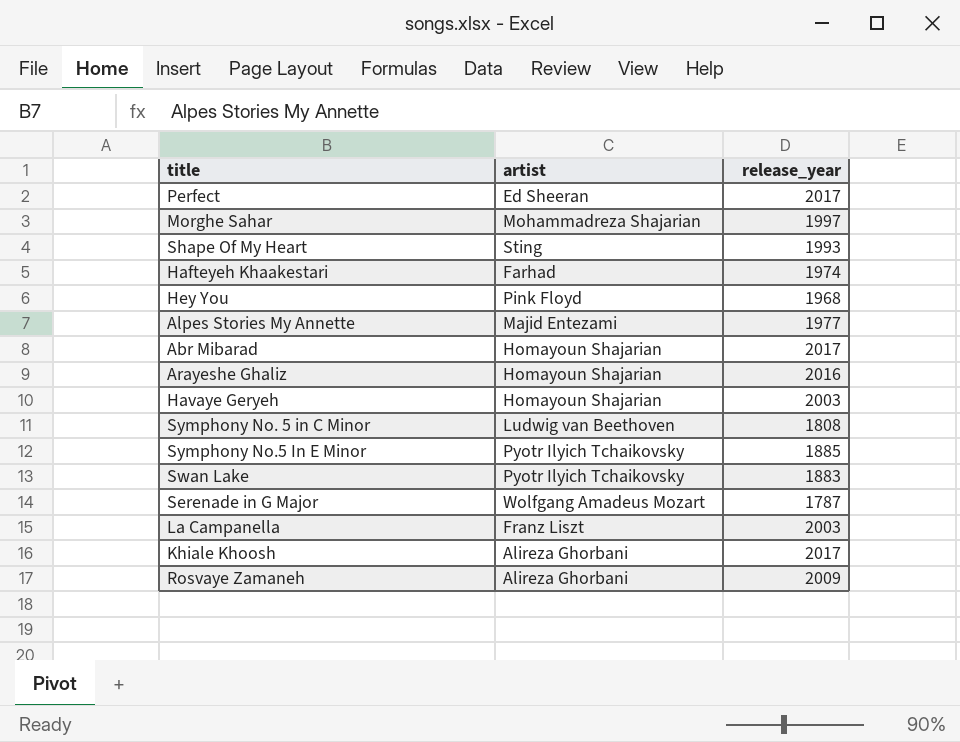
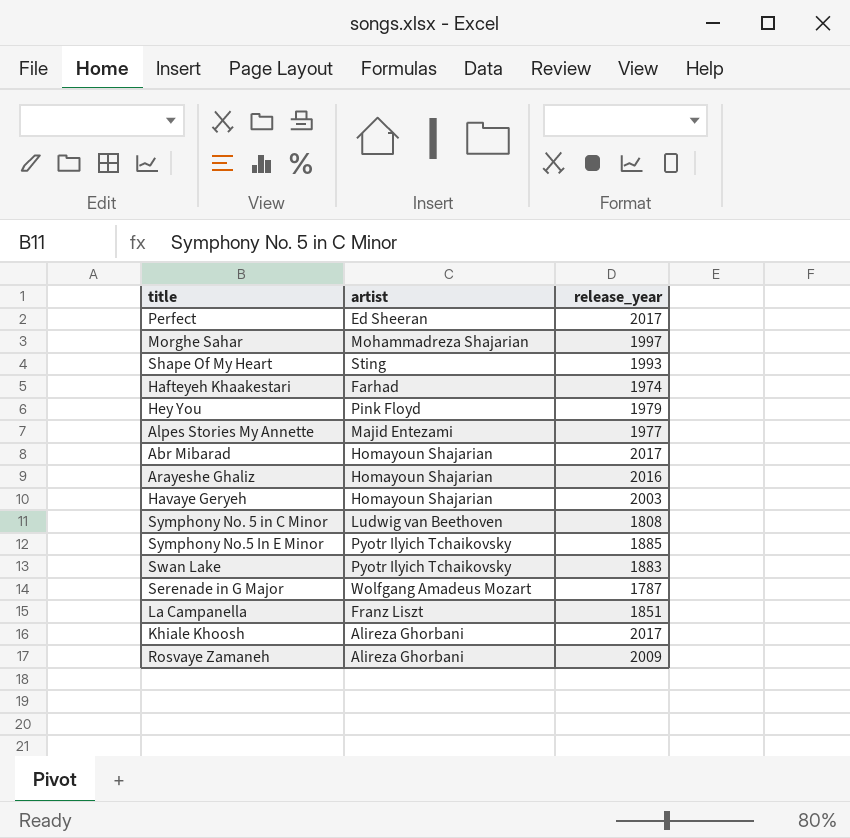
Hey You | release_year: 1968 -> 1979
La Campanella | release_year: 2003 -> 1851

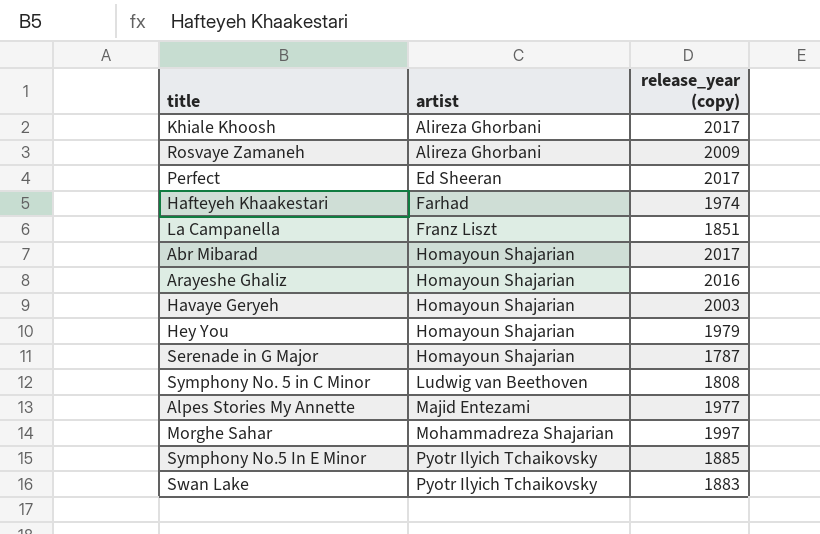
row order: none -> artist ascending
column name: release_year -> release_year (copy)
row Shape Of My Heart: Sting | 1993 -> none
Hey You | artist: Pink Floyd -> Homayoun Shajarian
Serenade in G Major | artist: Wolfgang Amadeus Mozart -> Homayoun Shajarian

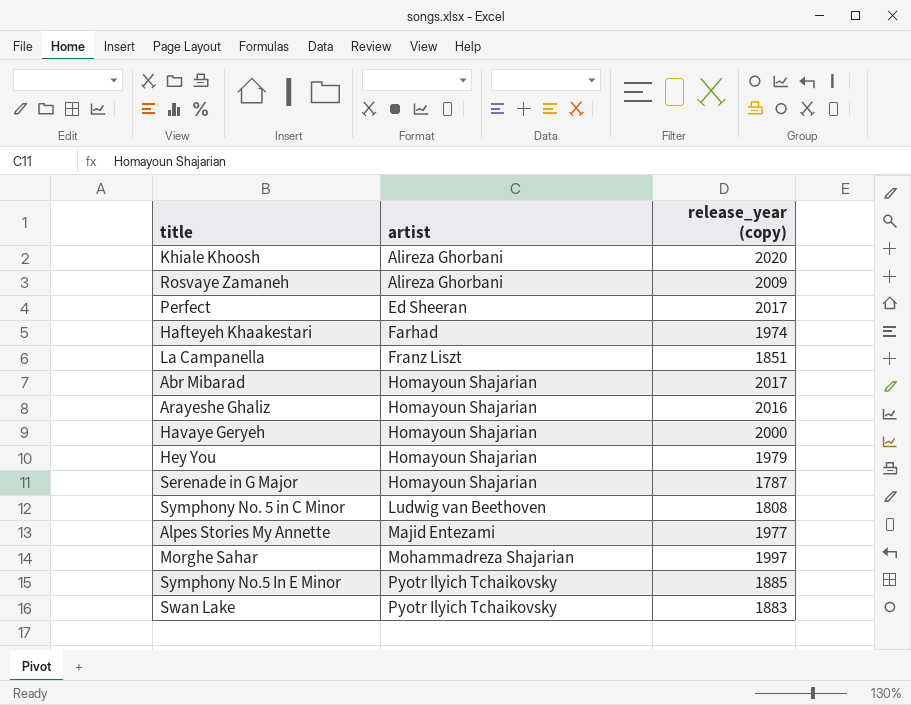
Khiale Khoosh | release_year (copy): 2017 -> 2020
Havaye Geryeh | release_year (copy): 2003 -> 2000

